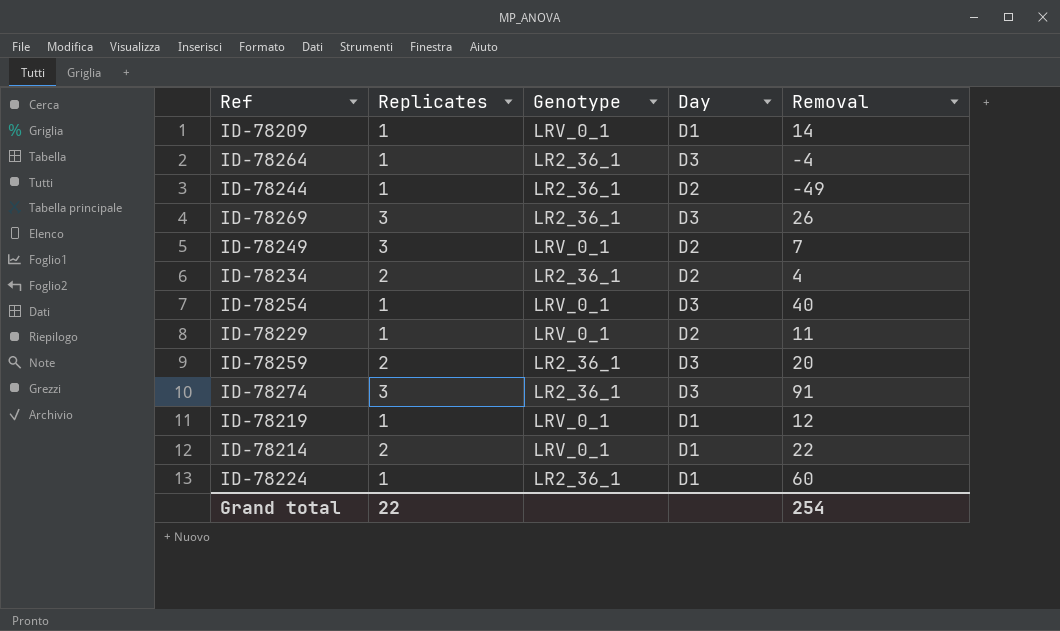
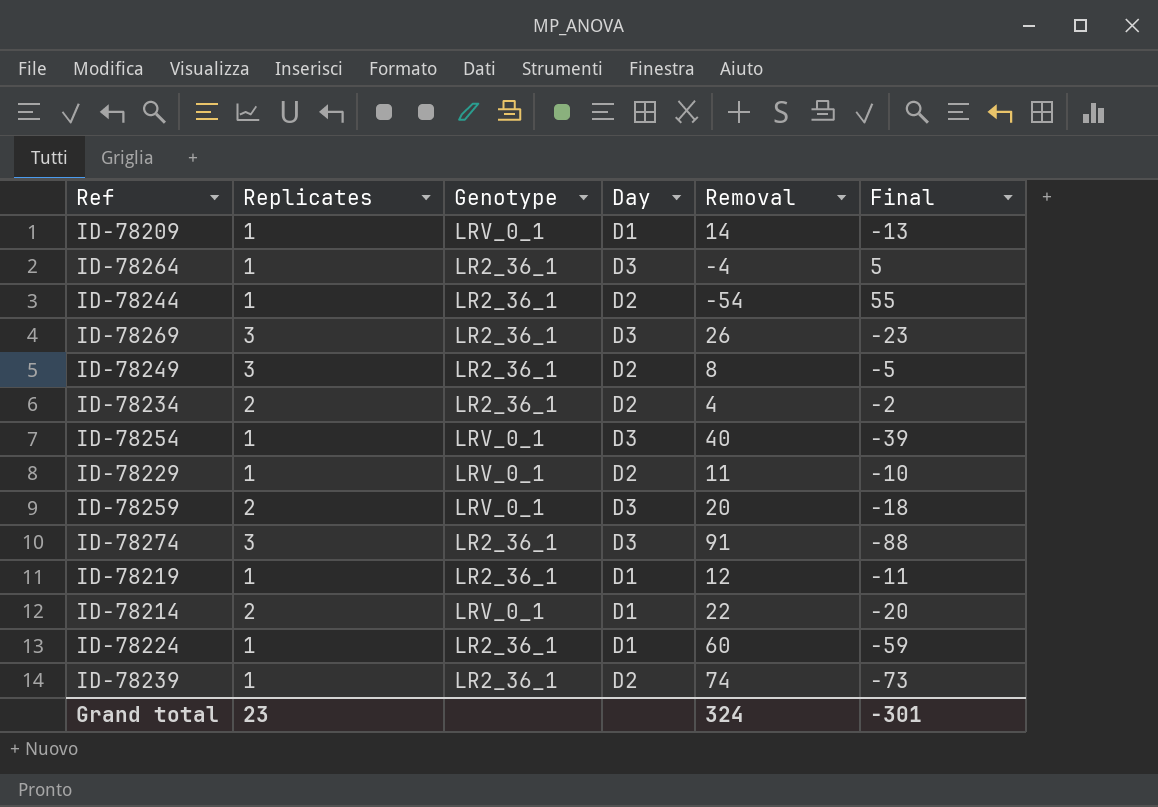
column Final | formula: none -> [Replicates] - [Removal]
ID-78244 | Removal: -49 -> -54
ID-78249 | Genotype: LRV_0_1 -> LR2_36_1
ID-78249 | Removal: 7 -> 8
ID-78259 | Genotype: LR2_36_1 -> LRV_0_1
ID-78219 | Genotype: LRV_0_1 -> LR2_36_1
row ID-78239: none -> 1 | LR2_36_1 | D2 | 74 | -73
Grand total | Replicates: 22 -> 23
Grand total | Removal: 254 -> 324

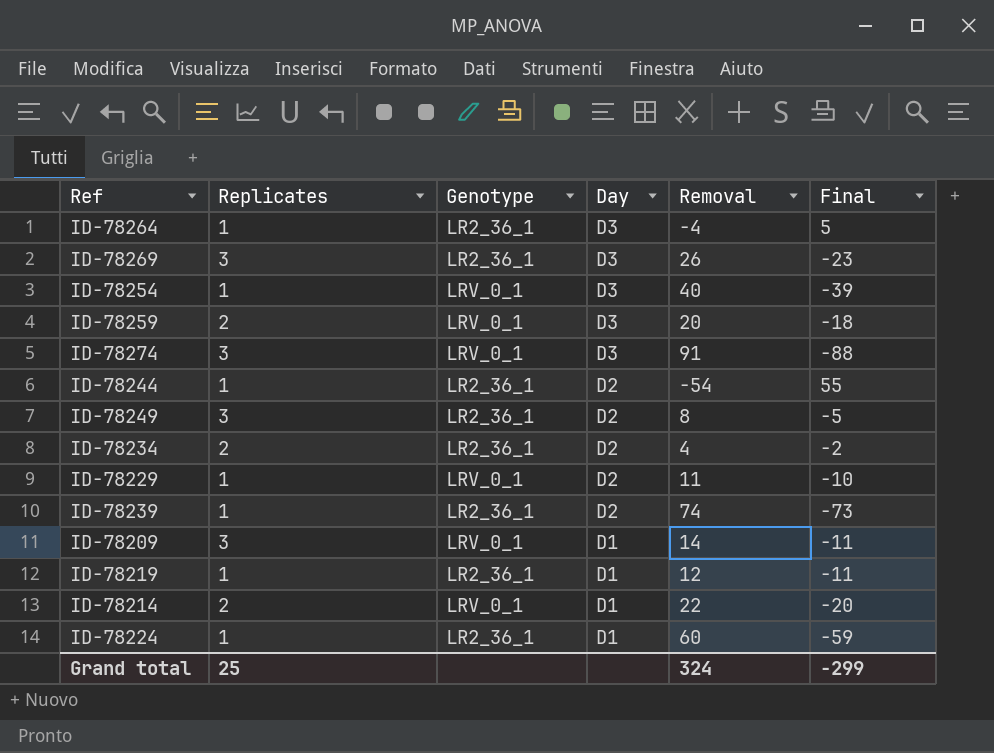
row order: none -> Day descending
ID-78274 | Genotype: LR2_36_1 -> LRV_0_1
ID-78209 | Replicates: 1 -> 3
ID-78209 | Final: -13 -> -11
Grand total | Replicates: 23 -> 25
Grand total | Final: -301 -> -299

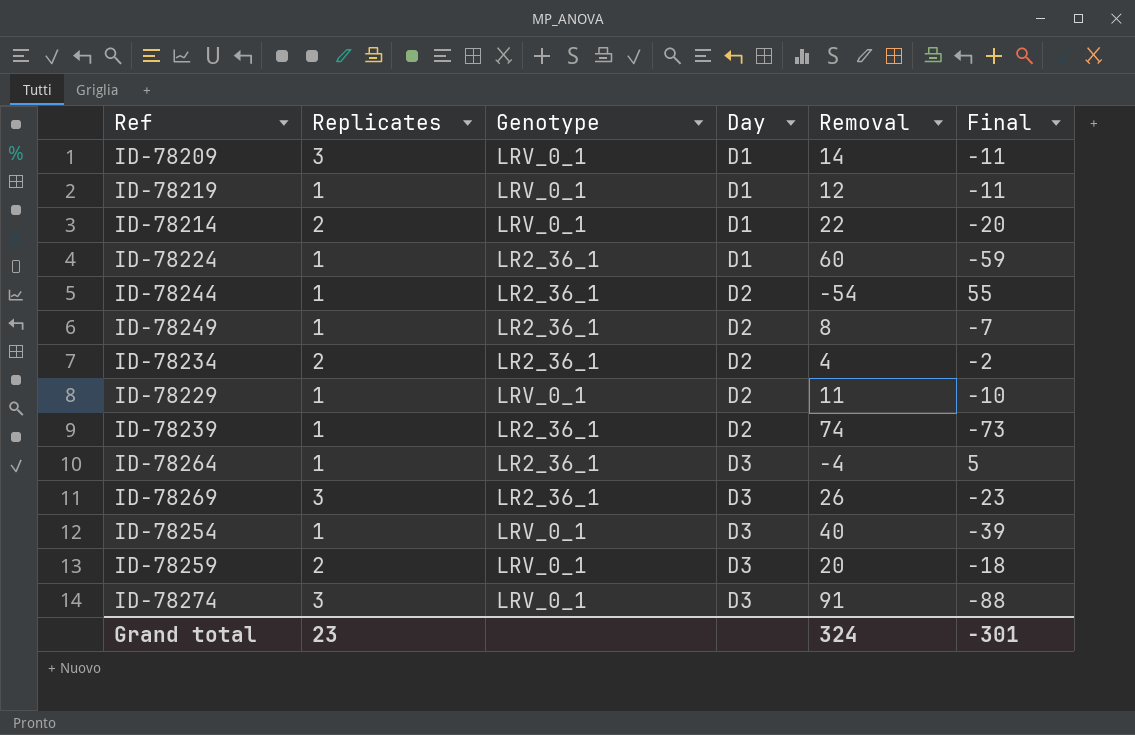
row order: Day descending -> Day ascending
ID-78219 | Genotype: LR2_36_1 -> LRV_0_1
ID-78249 | Replicates: 3 -> 1
ID-78249 | Final: -5 -> -7
Grand total | Replicates: 25 -> 23
Grand total | Final: -299 -> -301

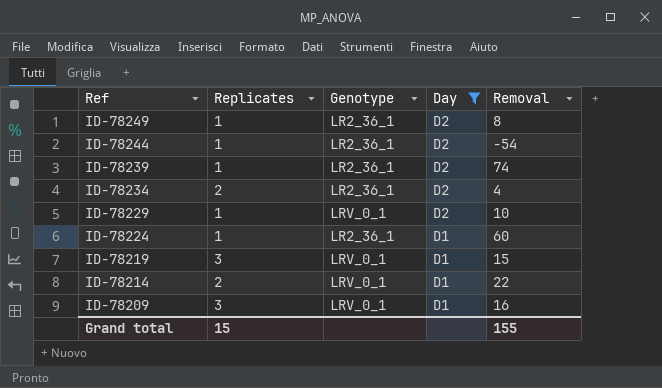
filter: none -> Day != D3
row order: Day ascending -> Ref descending
column Final | formula: [Replicates] - [Removal] -> none
ID-78229 | Removal: 11 -> 10
ID-78219 | Replicates: 1 -> 3
ID-78219 | Removal: 12 -> 15
ID-78209 | Removal: 14 -> 16
Grand total | Replicates: 23 -> 15
Grand total | Removal: 324 -> 155

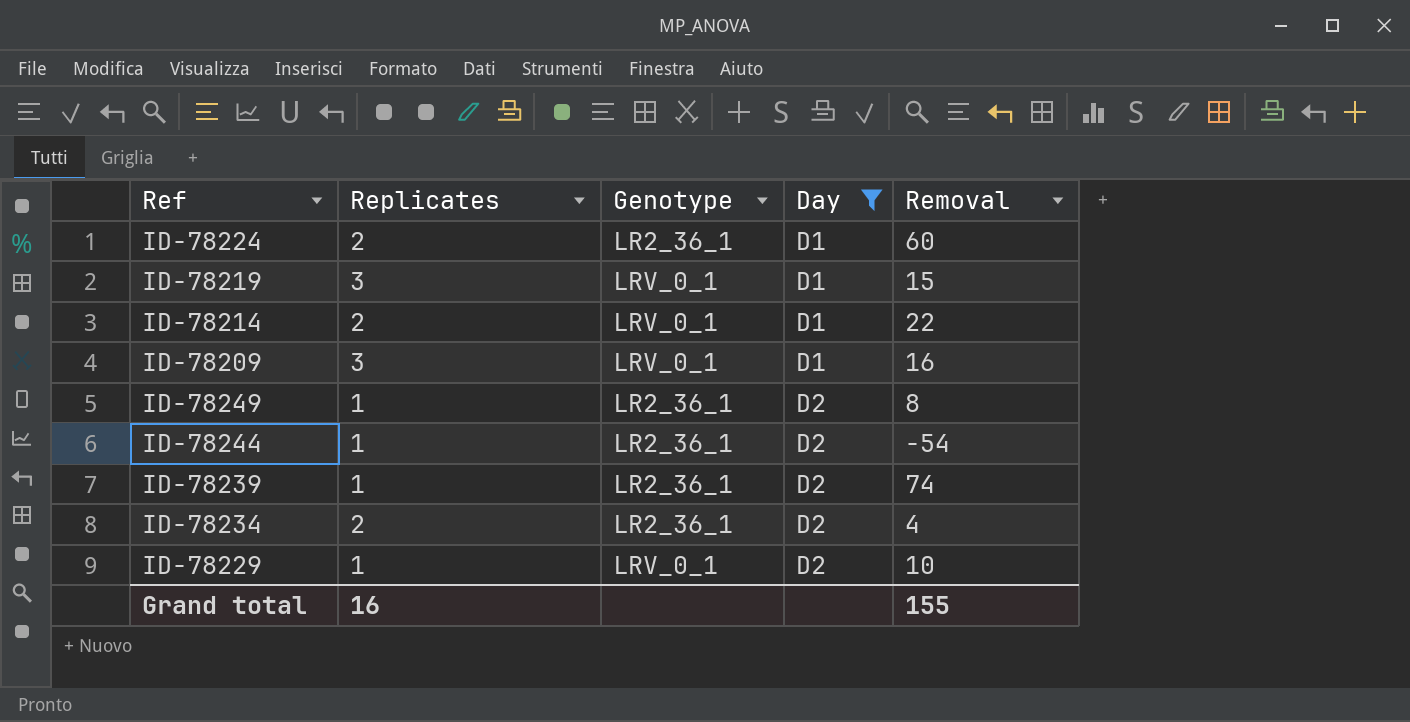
row order: Ref descending -> Day ascending
ID-78224 | Replicates: 1 -> 2
Grand total | Replicates: 15 -> 16

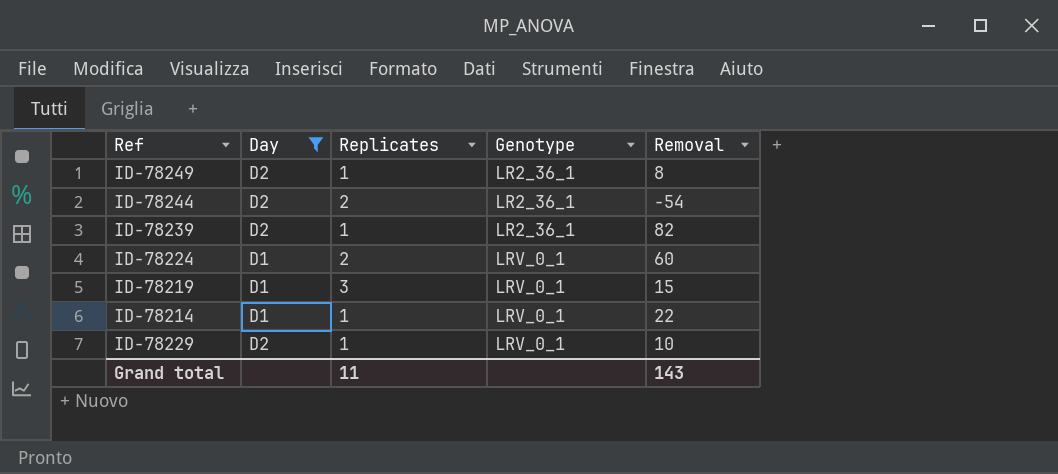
row order: Day ascending -> Genotype ascending
column Day | position: 4 -> 2
row ID-78209: 3 | LRV_0_1 | D1 | 16 -> none
row ID-78234: 2 | LR2_36_1 | D2 | 4 -> none
ID-78244 | Replicates: 1 -> 2
ID-78239 | Removal: 74 -> 82
ID-78224 | Genotype: LR2_36_1 -> LRV_0_1
ID-78214 | Replicates: 2 -> 1
Grand total | Replicates: 16 -> 11
Grand total | Removal: 155 -> 143

